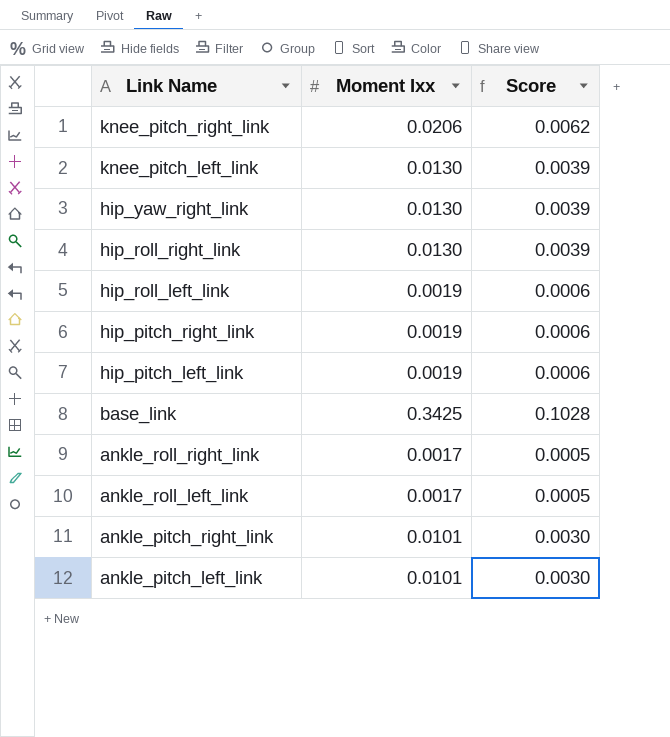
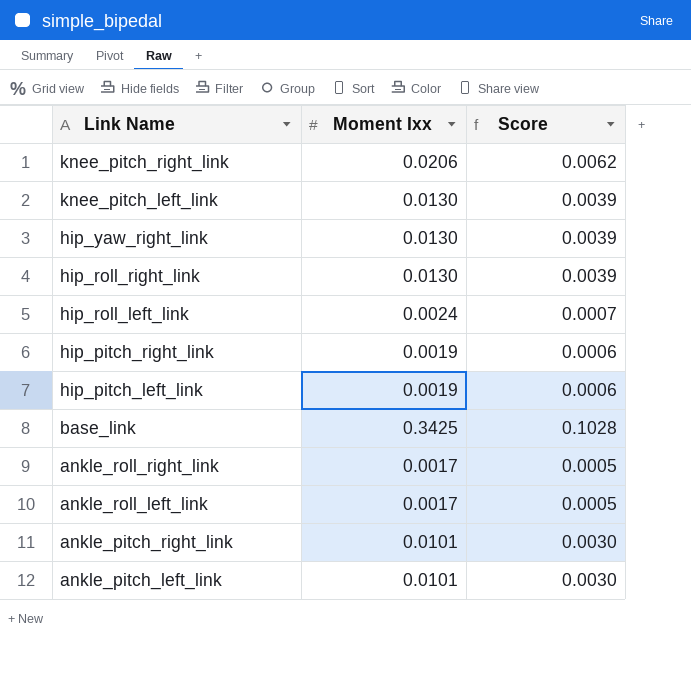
hip_roll_left_link | Moment Ixx: 0.0019 -> 0.0024
hip_roll_left_link | Score: 0.0006 -> 0.0007

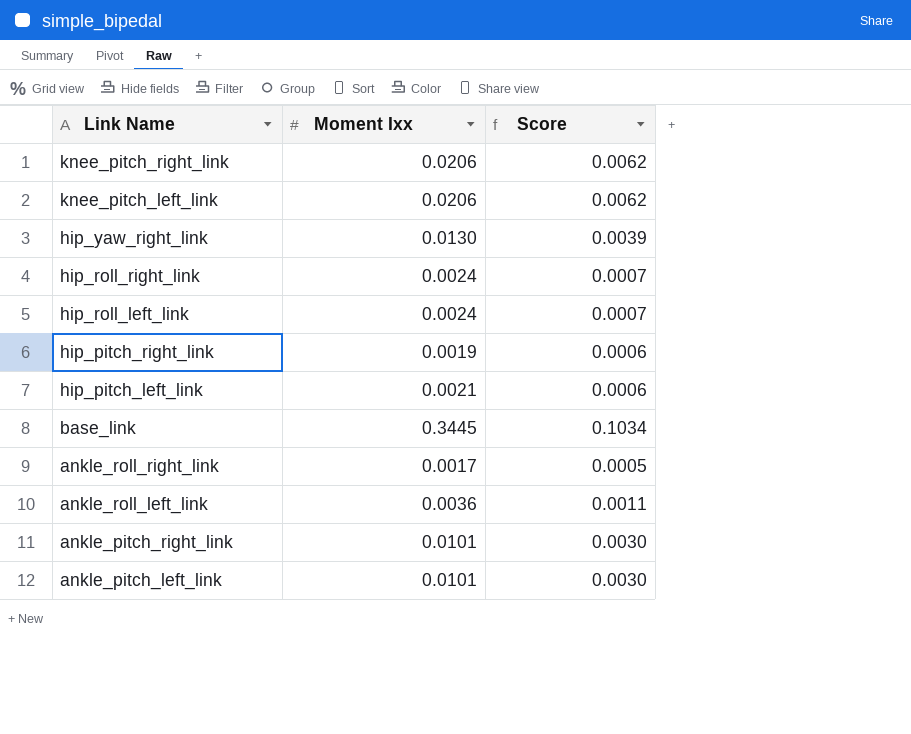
knee_pitch_left_link | Moment Ixx: 0.0130 -> 0.0206
knee_pitch_left_link | Score: 0.0039 -> 0.0062
hip_roll_right_link | Moment Ixx: 0.0130 -> 0.0024
hip_roll_right_link | Score: 0.0039 -> 0.0007
hip_pitch_left_link | Moment Ixx: 0.0019 -> 0.0021
base_link | Moment Ixx: 0.3425 -> 0.3445
base_link | Score: 0.1028 -> 0.1034
ankle_roll_left_link | Moment Ixx: 0.0017 -> 0.0036
ankle_roll_left_link | Score: 0.0005 -> 0.0011

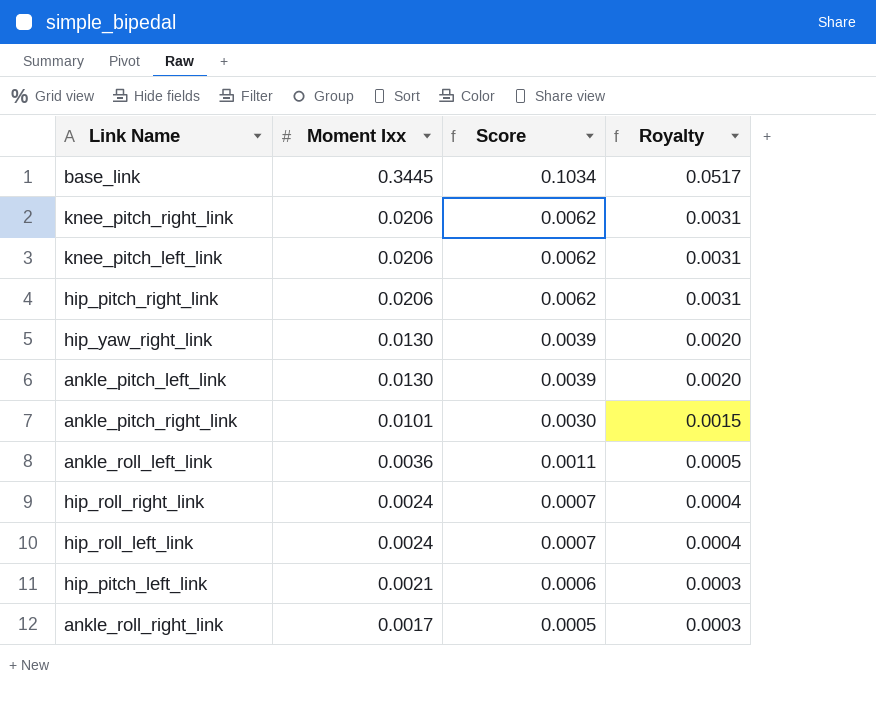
row order: Link Name descending -> Moment Ixx descending
column Royalty | formula: none -> [Moment Ixx] * 0.15
hip_pitch_right_link | Moment Ixx: 0.0019 -> 0.0206
hip_pitch_right_link | Score: 0.0006 -> 0.0062
ankle_pitch_left_link | Moment Ixx: 0.0101 -> 0.0130
ankle_pitch_left_link | Score: 0.0030 -> 0.0039

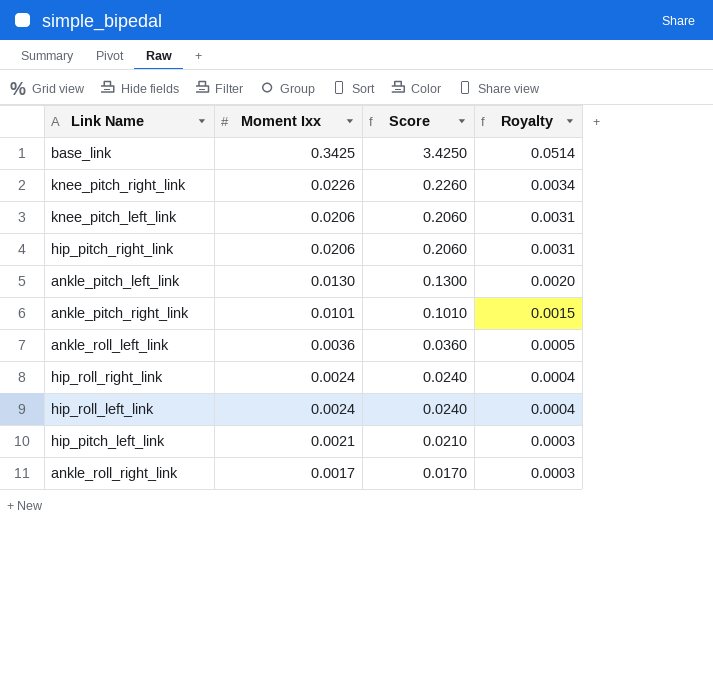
column Score | formula: [Moment Ixx] * 0.3 -> [Moment Ixx] * 10
row hip_yaw_right_link: 0.0130 | 0.0039 | 0.0020 -> none
base_link | Moment Ixx: 0.3445 -> 0.3425
base_link | Royalty: 0.0517 -> 0.0514
knee_pitch_right_link | Moment Ixx: 0.0206 -> 0.0226
knee_pitch_right_link | Royalty: 0.0031 -> 0.0034

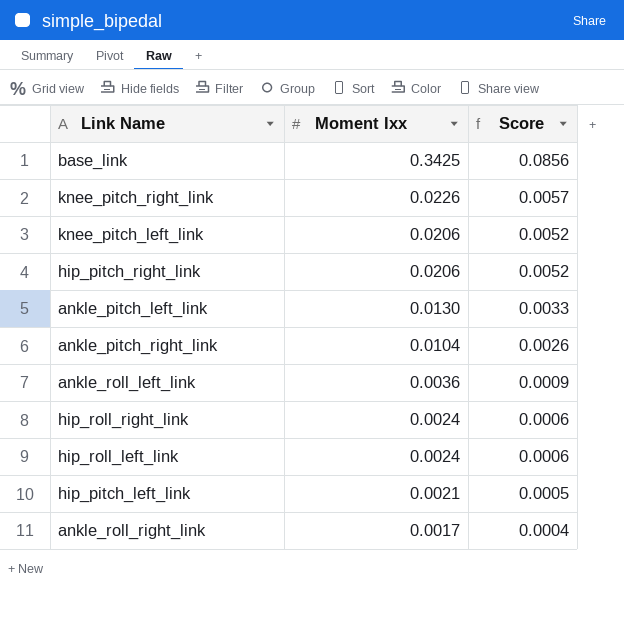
column Royalty | formula: [Moment Ixx] * 0.15 -> none
column Score | formula: [Moment Ixx] * 10 -> [Moment Ixx] * 0.25
ankle_pitch_right_link | Moment Ixx: 0.0101 -> 0.0104

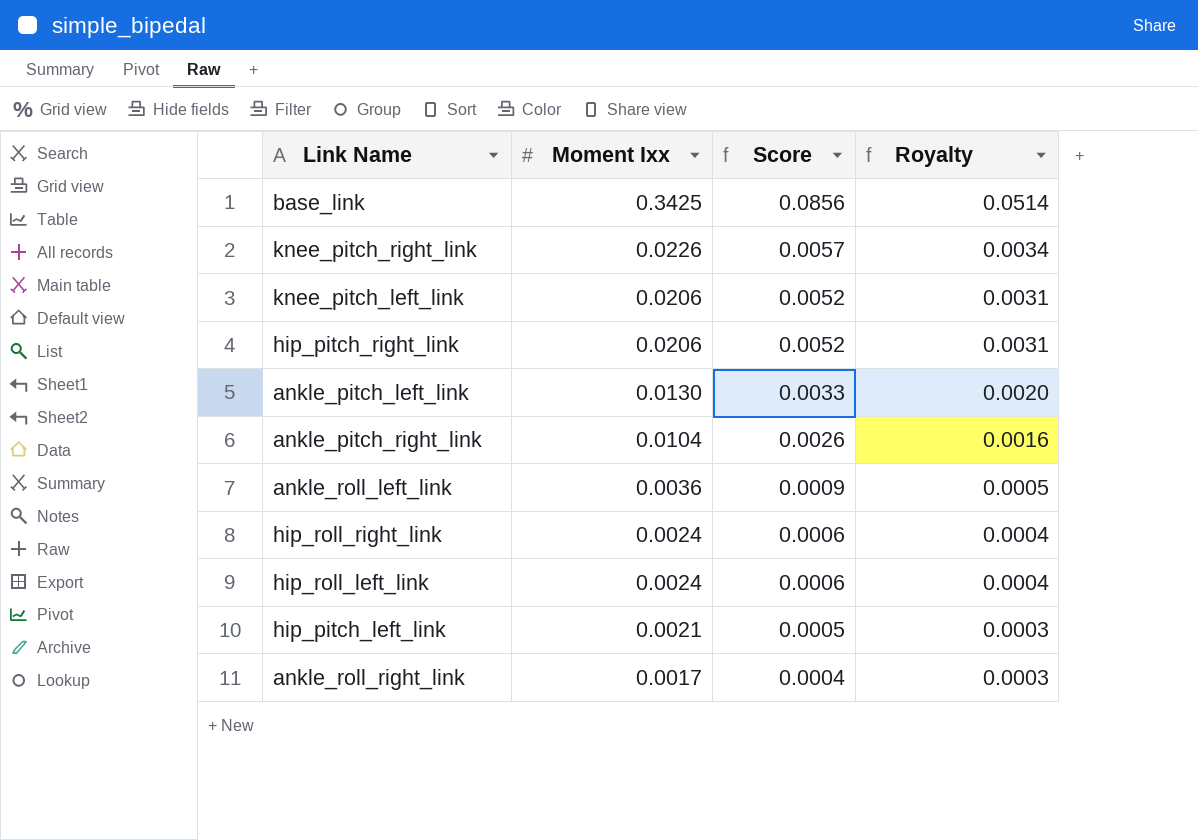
column Royalty | formula: none -> [Moment Ixx] * 0.15

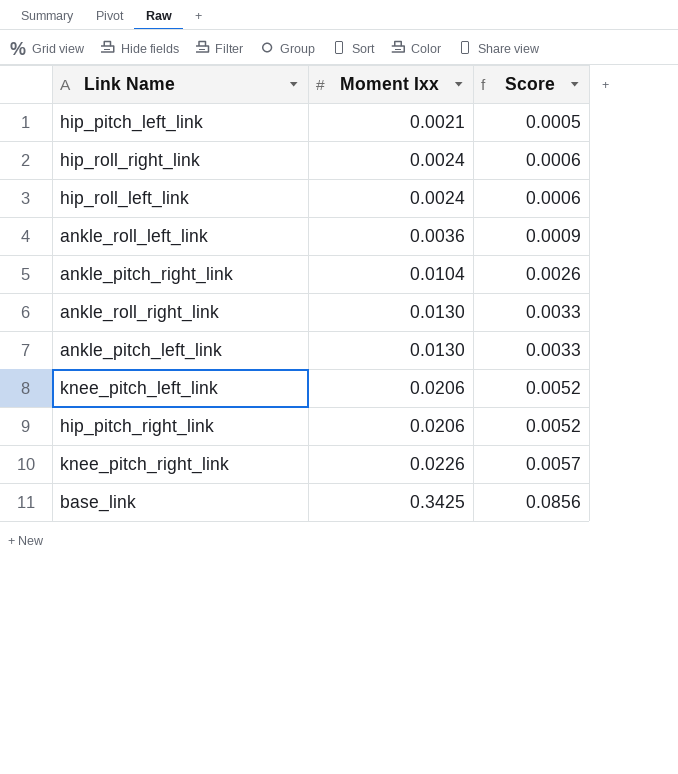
row order: Moment Ixx descending -> Moment Ixx ascending
column Royalty | formula: [Moment Ixx] * 0.15 -> none
ankle_roll_right_link | Moment Ixx: 0.0017 -> 0.0130
ankle_roll_right_link | Score: 0.0004 -> 0.0033

